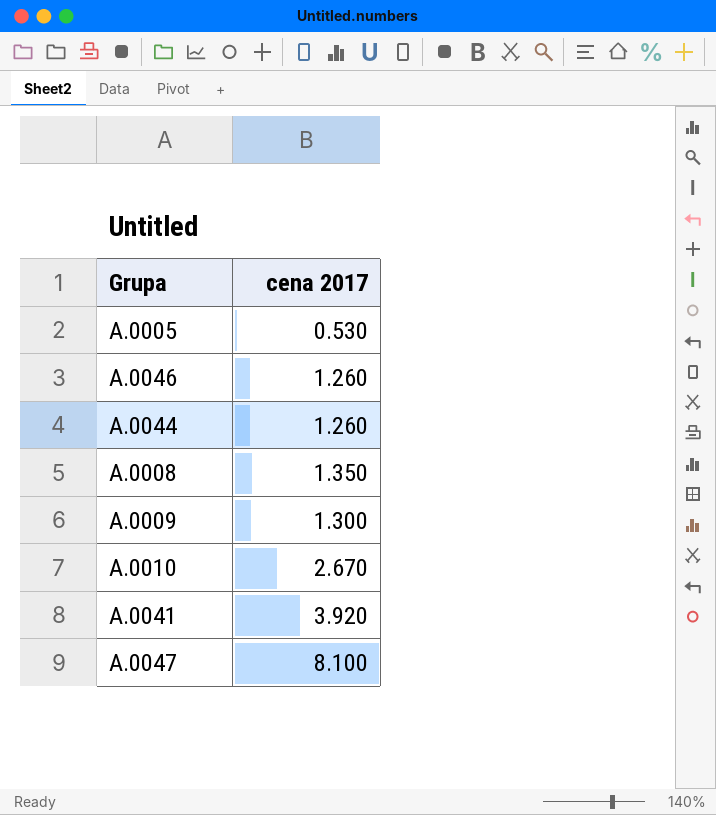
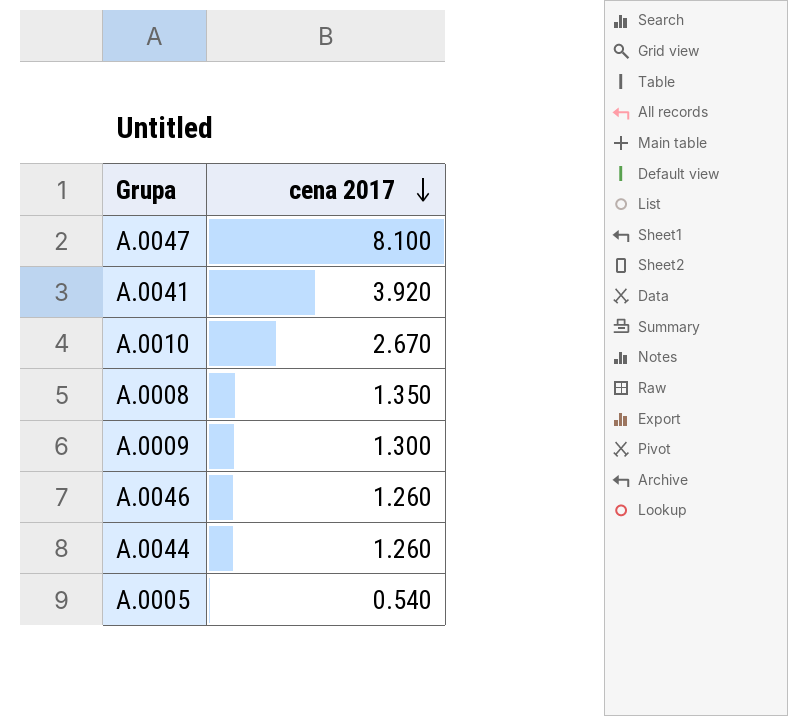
row order: none -> cena 2017 descending
A.0005 | cena 2017: 0.530 -> 0.540

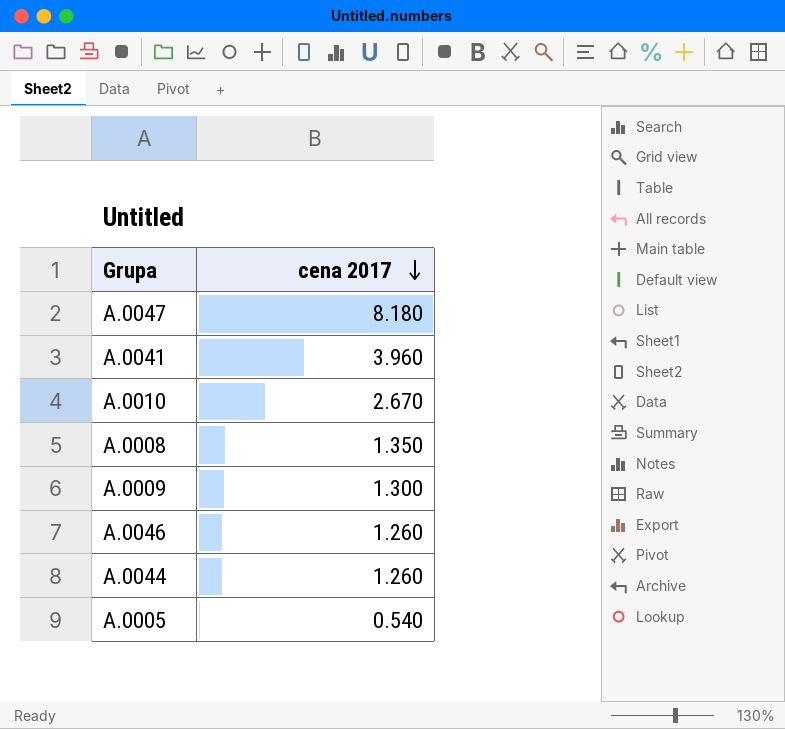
A.0047 | cena 2017: 8.100 -> 8.180
A.0041 | cena 2017: 3.920 -> 3.960

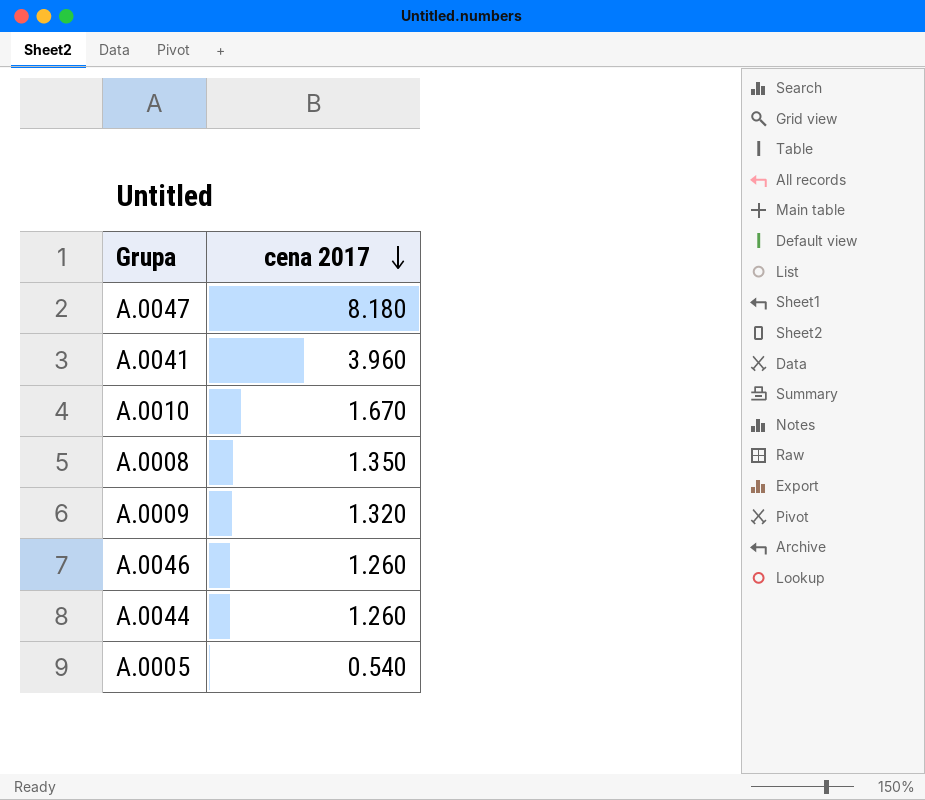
A.0010 | cena 2017: 2.670 -> 1.670
A.0009 | cena 2017: 1.300 -> 1.320

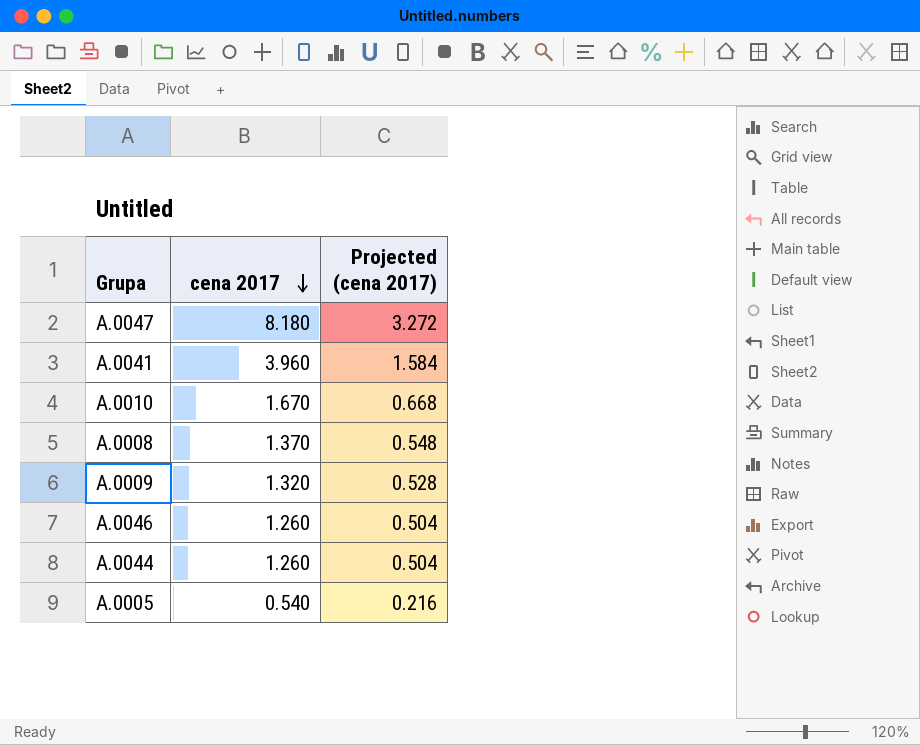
column Projected (cena 2017) | formula: none -> [cena 2017] * 0.4
A.0008 | cena 2017: 1.350 -> 1.370

